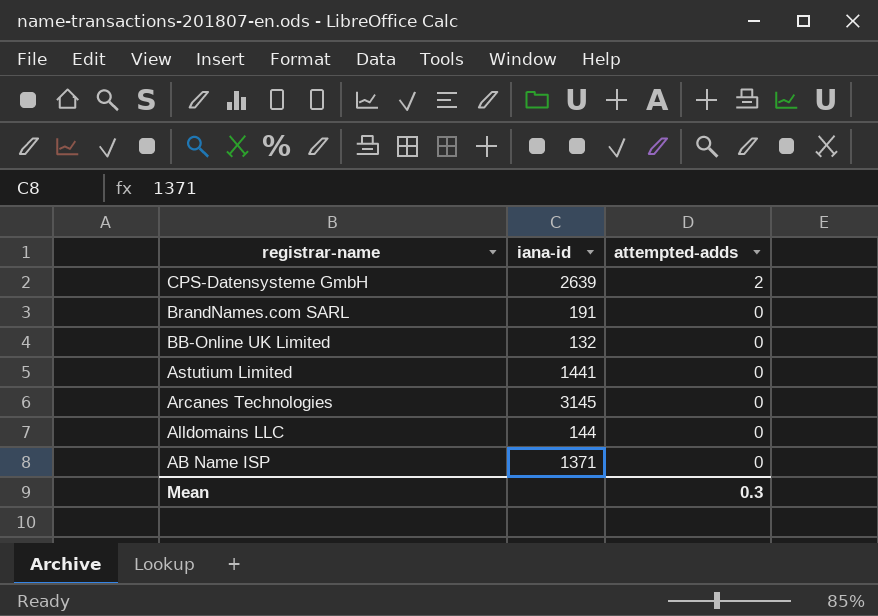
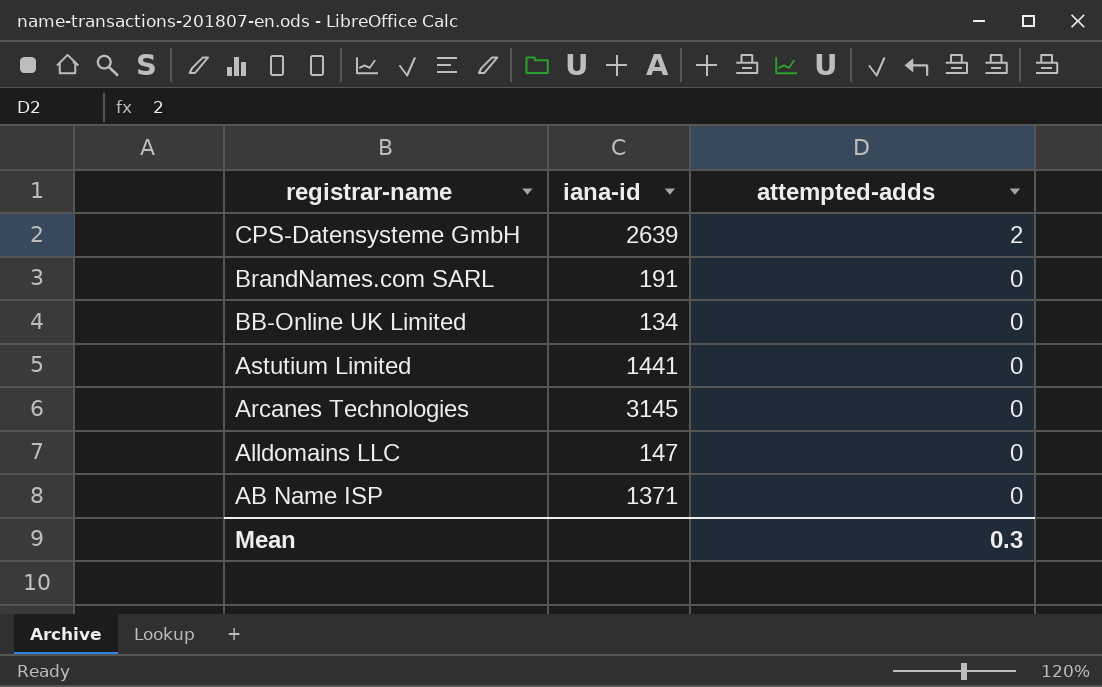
BB-Online UK Limited | iana-id: 132 -> 134
Alldomains LLC | iana-id: 144 -> 147

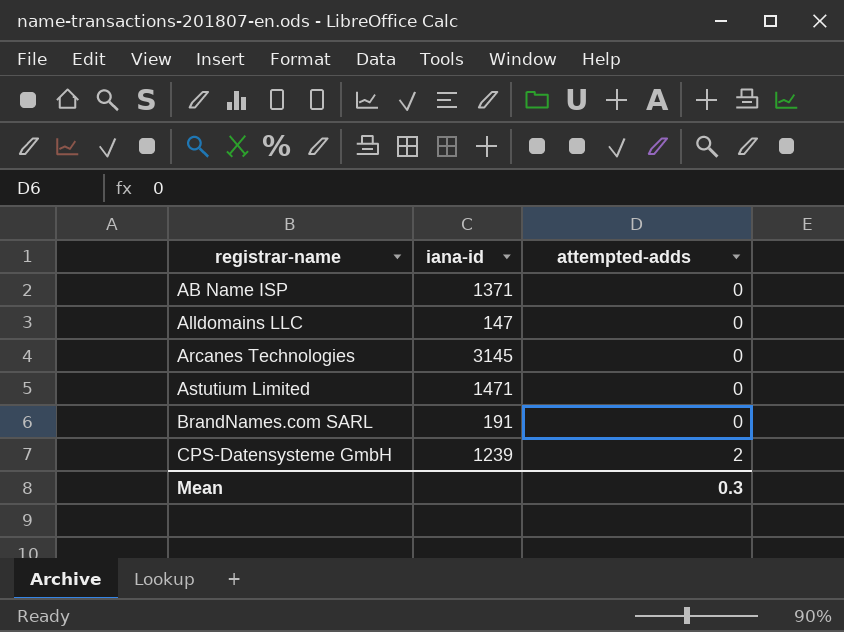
row order: registrar-name descending -> registrar-name ascending
row BB-Online UK Limited: 134 | 0 -> none
Astutium Limited | iana-id: 1441 -> 1471
CPS-Datensysteme GmbH | iana-id: 2639 -> 1239

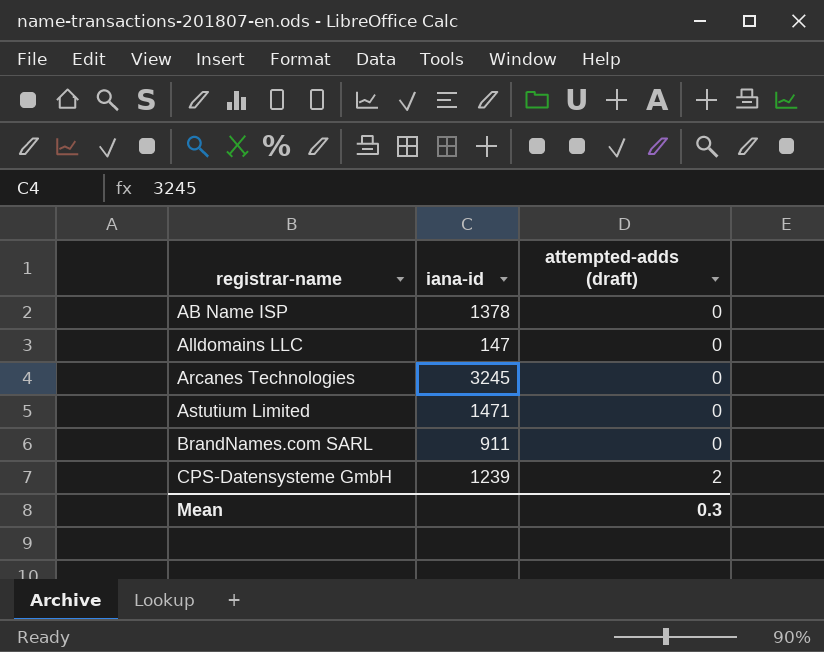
column name: attempted-adds -> attempted-adds (draft)
AB Name ISP | iana-id: 1371 -> 1378
Arcanes Technologies | iana-id: 3145 -> 3245
BrandNames.com SARL | iana-id: 191 -> 911

